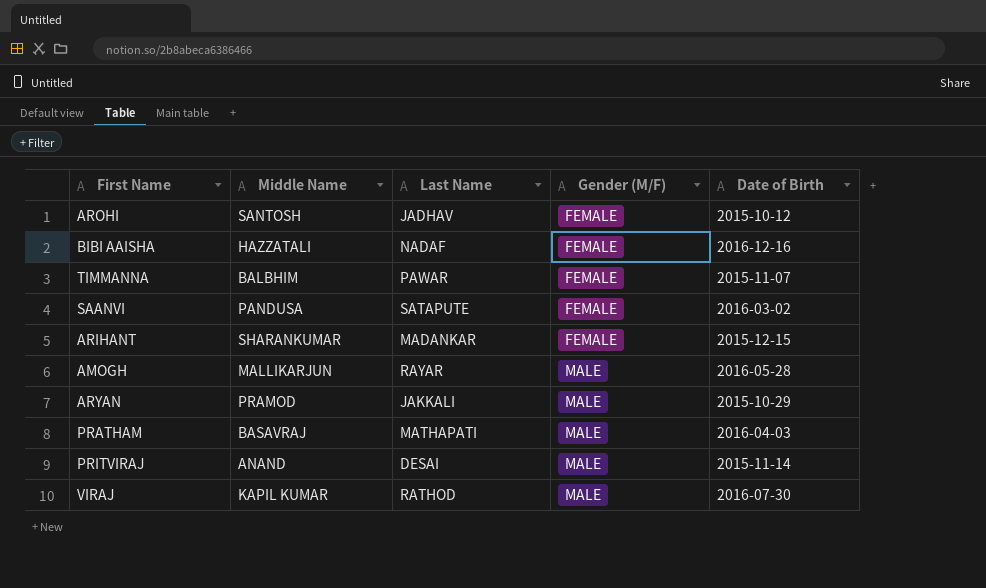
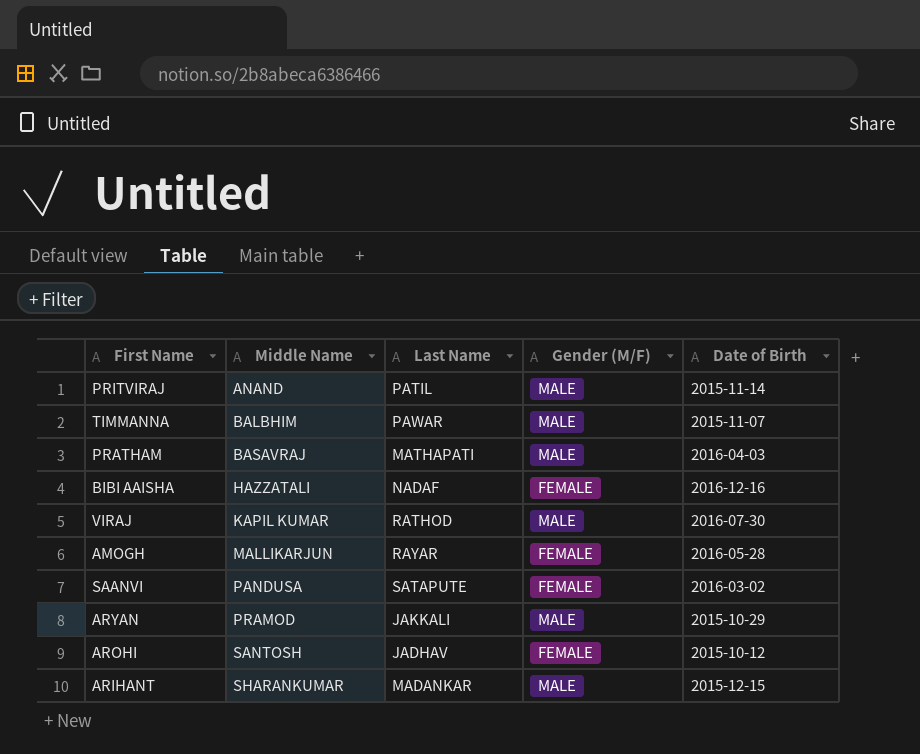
row order: Gender (M/F) ascending -> Middle Name ascending
PRITVIRAJ | Last Name: DESAI -> PATIL
TIMMANNA | Gender (M/F): FEMALE -> MALE
AMOGH | Gender (M/F): MALE -> FEMALE
ARIHANT | Gender (M/F): FEMALE -> MALE

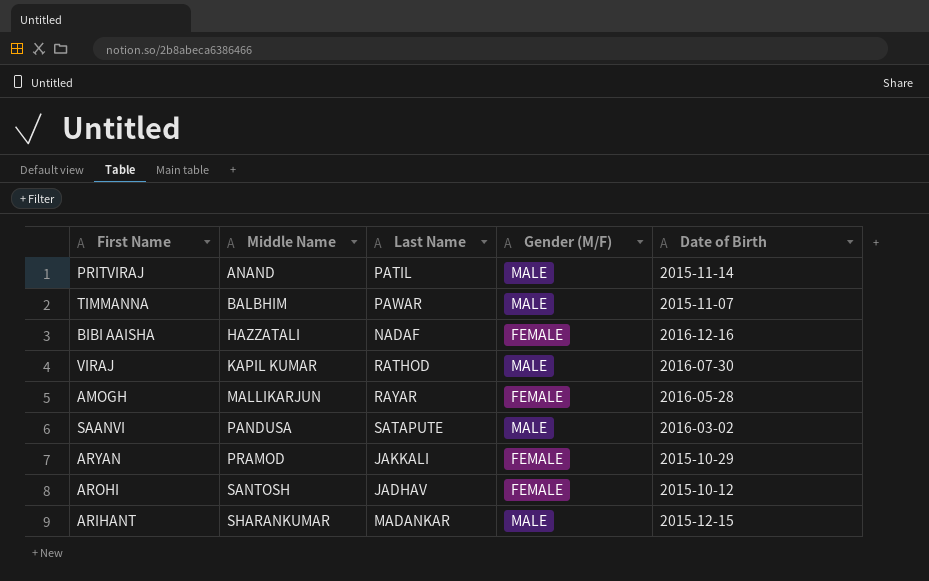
row PRATHAM: BASAVRAJ | MATHAPATI | MALE | 2016-04-03 -> none
SAANVI | Gender (M/F): FEMALE -> MALE
ARYAN | Gender (M/F): MALE -> FEMALE

